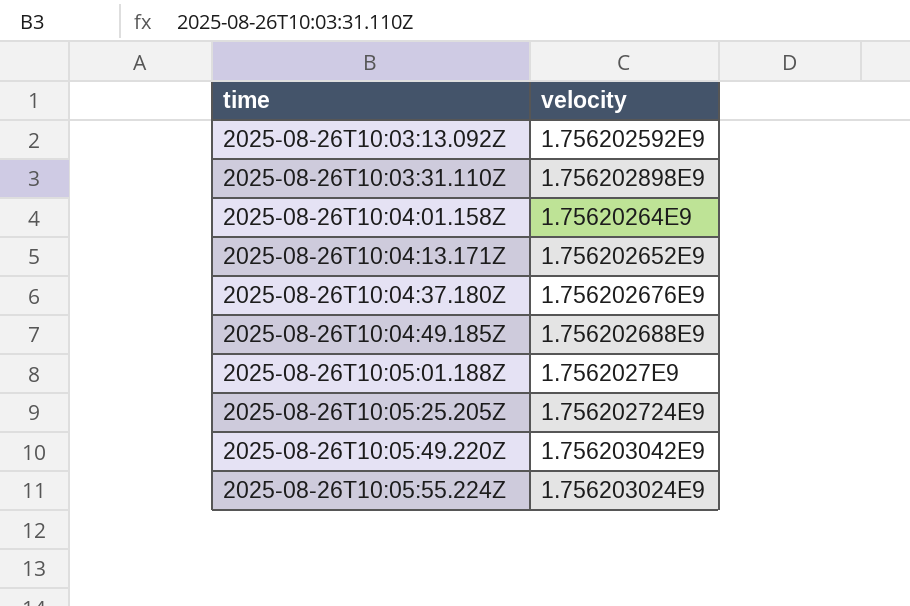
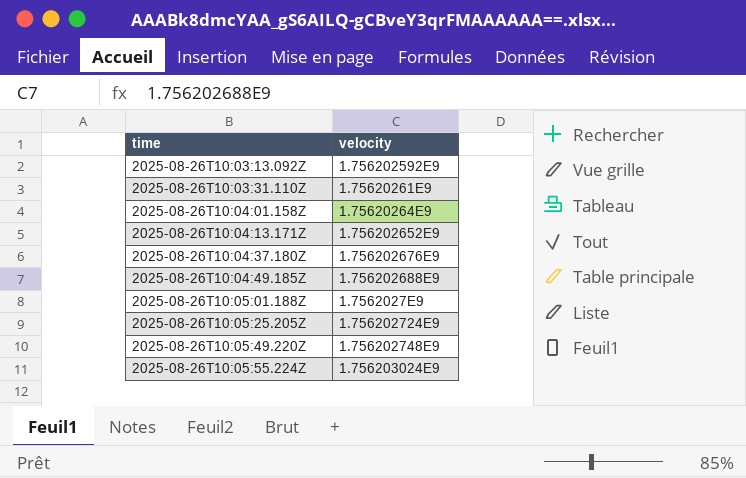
2025-08-26T10:03:31.110Z | velocity: 1.756202898E9 -> 1.75620261E9
2025-08-26T10:05:49.220Z | velocity: 1.756203042E9 -> 1.756202748E9

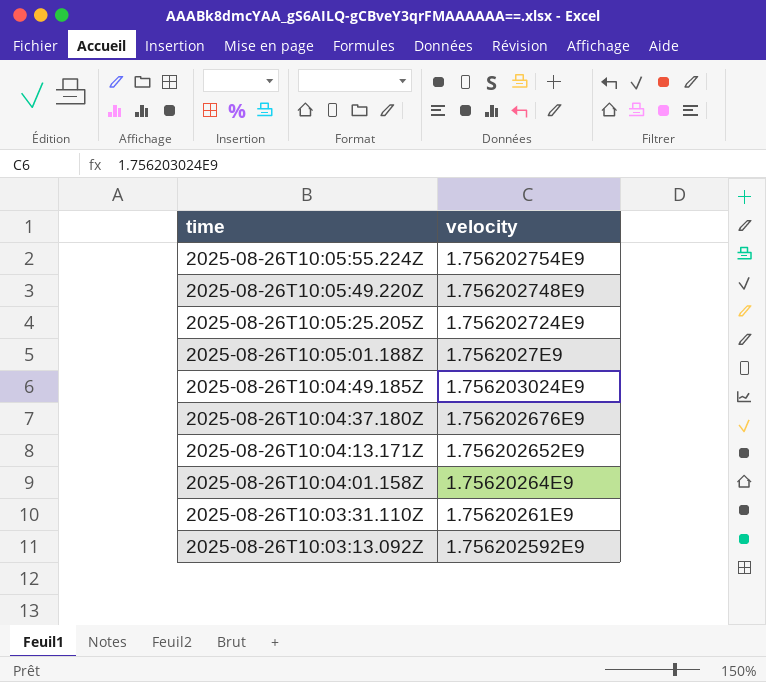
row order: time ascending -> time descending
2025-08-26T10:05:55.224Z | velocity: 1.756203024E9 -> 1.756202754E9
2025-08-26T10:04:49.185Z | velocity: 1.756202688E9 -> 1.756203024E9

